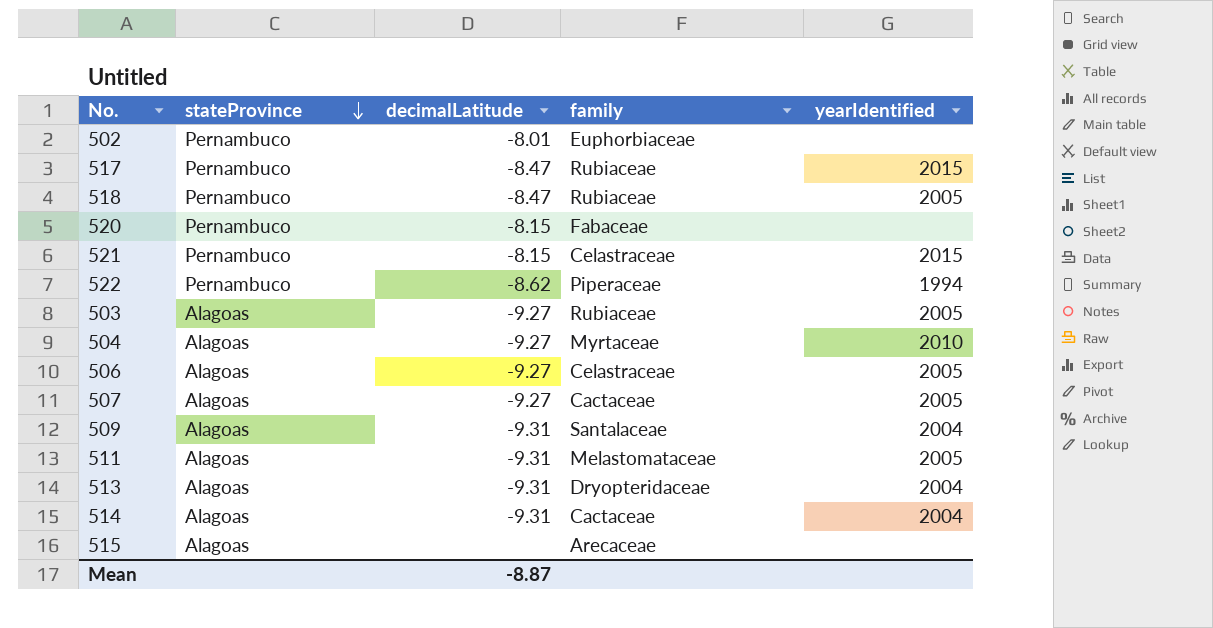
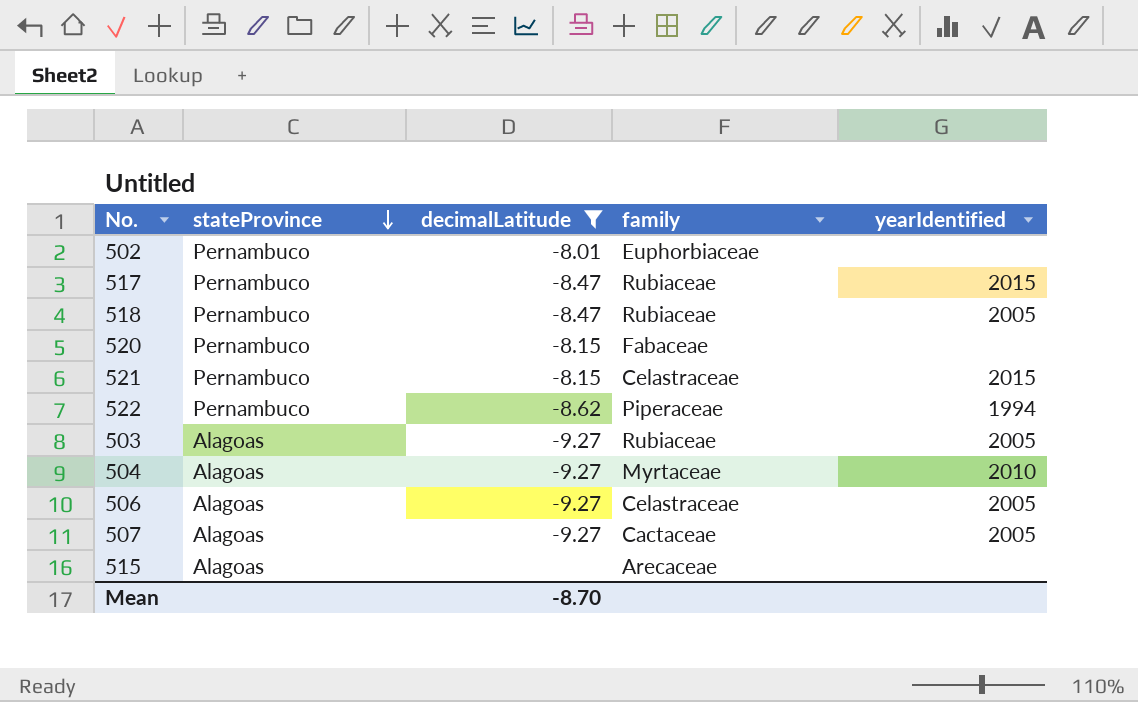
filter: none -> decimalLatitude != -9.31
Mean | decimalLatitude: -8.87 -> -8.70

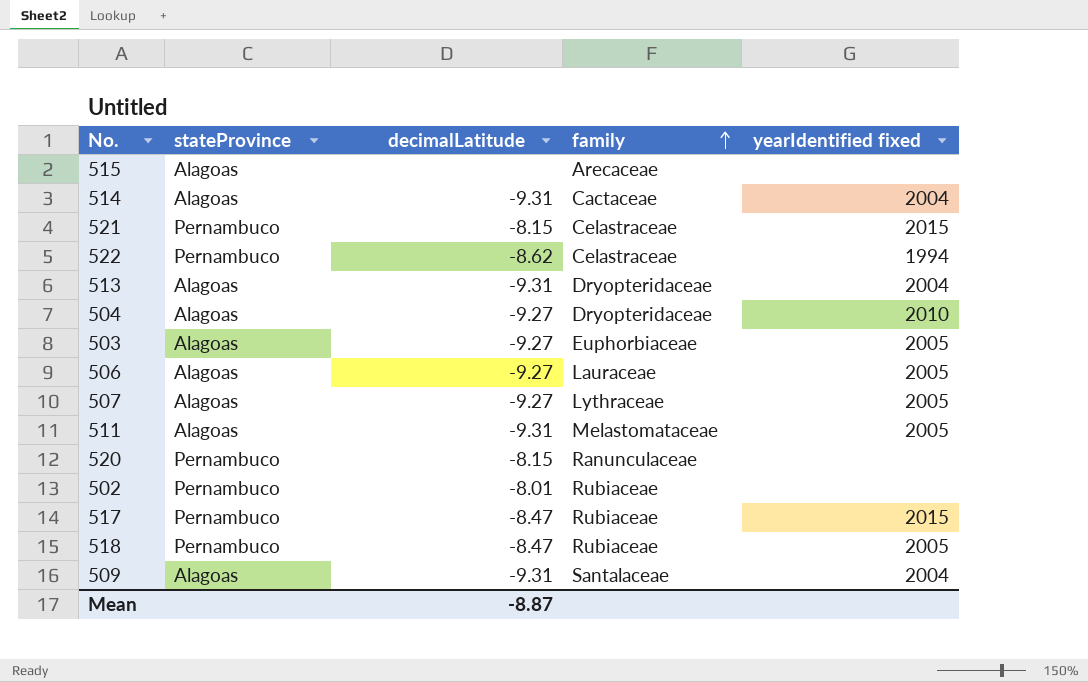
filter: decimalLatitude != -9.31 -> none
row order: stateProvince descending -> family ascending
column name: yearIdentified -> yearIdentified fixed
522 | family: Piperaceae -> Celastraceae
504 | family: Myrtaceae -> Dryopteridaceae
503 | family: Rubiaceae -> Euphorbiaceae
506 | family: Celastraceae -> Lauraceae
507 | family: Cactaceae -> Lythraceae
520 | family: Fabaceae -> Ranunculaceae
502 | family: Euphorbiaceae -> Rubiaceae
Mean | decimalLatitude: -8.70 -> -8.87

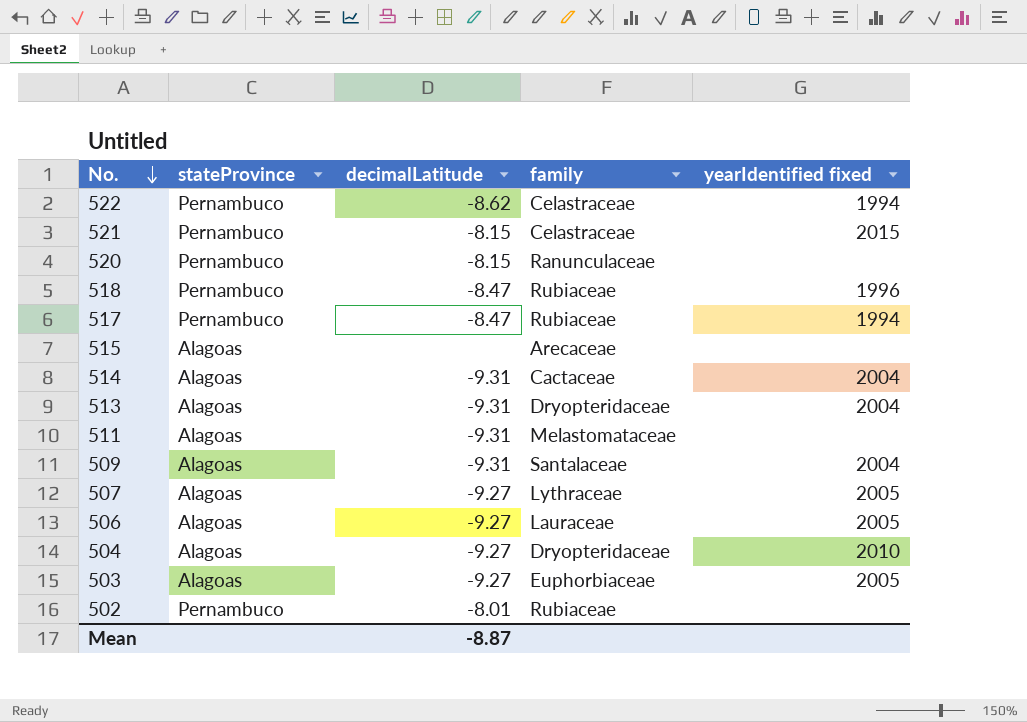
row order: family ascending -> No. descending
518 | yearIdentified fixed: 2005 -> 1996
517 | yearIdentified fixed: 2015 -> 1994
511 | yearIdentified fixed: 2005 -> none

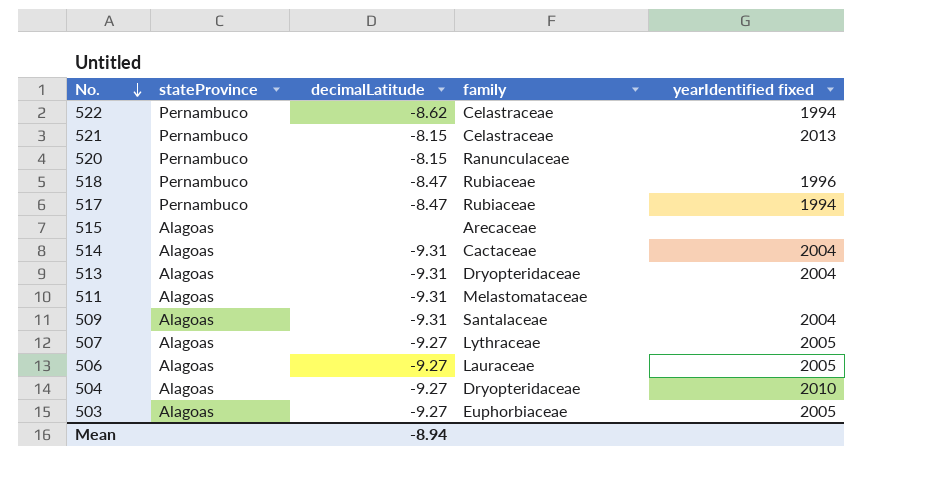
row 502: Pernambuco | -8.01 | Rubiaceae | none -> none
521 | yearIdentified fixed: 2015 -> 2013
Mean | decimalLatitude: -8.87 -> -8.94

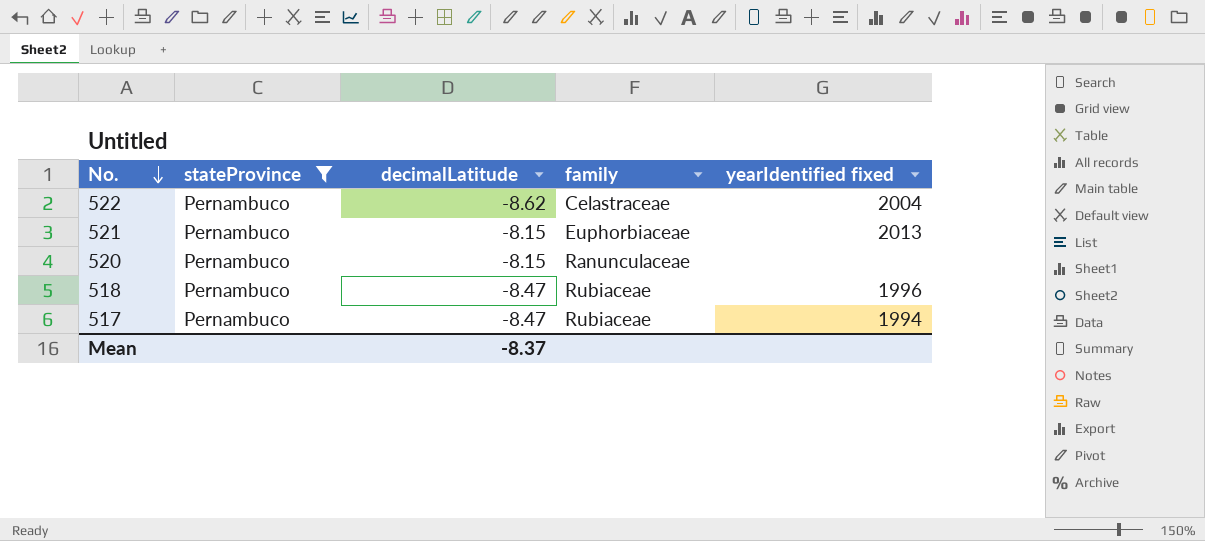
filter: none -> stateProvince = Pernambuco
522 | yearIdentified fixed: 1994 -> 2004
521 | family: Celastraceae -> Euphorbiaceae
Mean | decimalLatitude: -8.94 -> -8.37

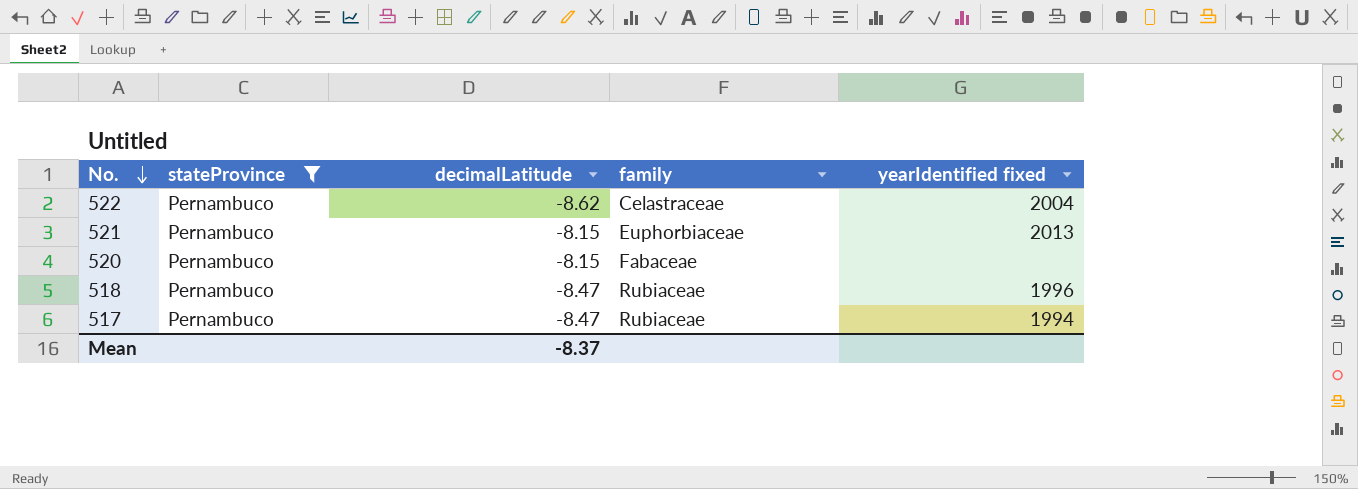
520 | family: Ranunculaceae -> Fabaceae

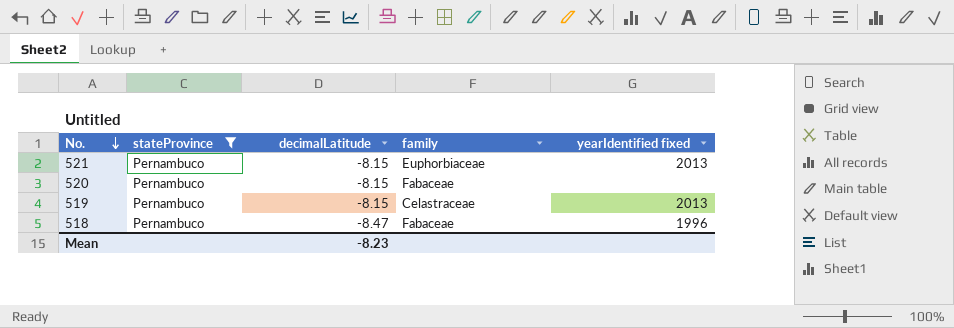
row 522: Pernambuco | -8.62 | Celastraceae | 2004 -> none
row 517: Pernambuco | -8.47 | Rubiaceae | 1994 -> none
row 519: none -> Pernambuco | -8.15 | Celastraceae | 2013
518 | family: Rubiaceae -> Fabaceae
Mean | decimalLatitude: -8.37 -> -8.23

